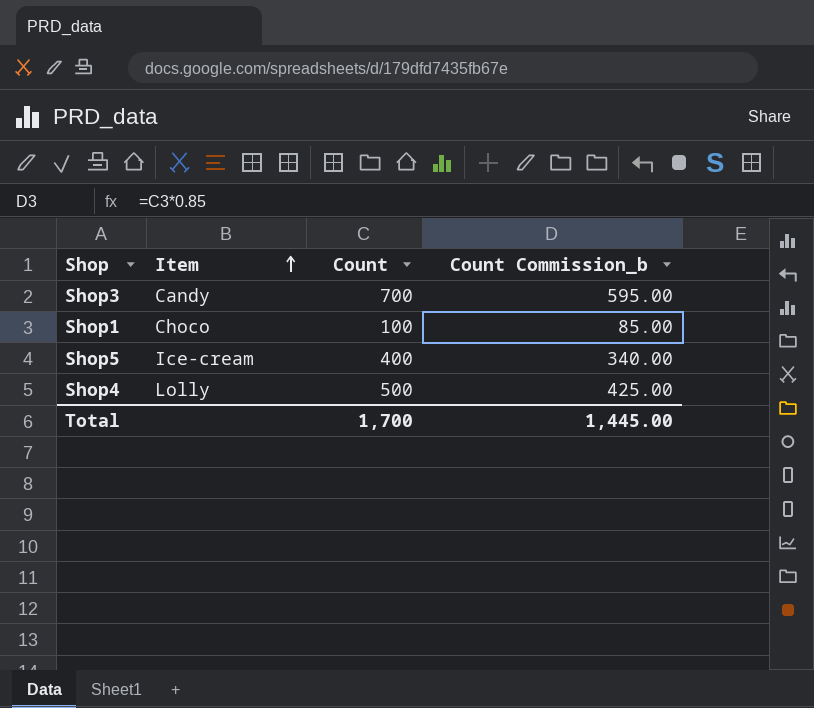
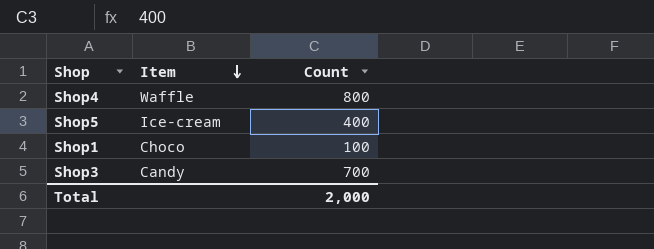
row order: Item ascending -> Item descending
column Count Commission_b | formula: [Count] * 0.85 -> none
Shop4 | Item: Lolly -> Waffle
Shop4 | Count: 500 -> 800
Total | Count: 1,700 -> 2,000

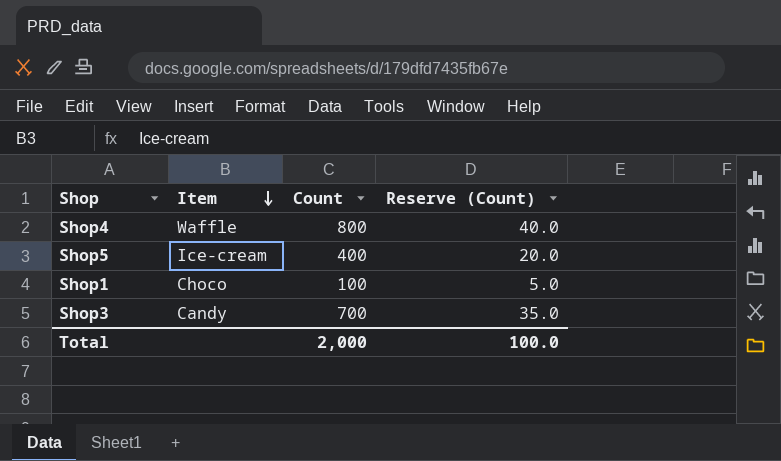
column Reserve (Count) | formula: none -> [Count] * 0.05

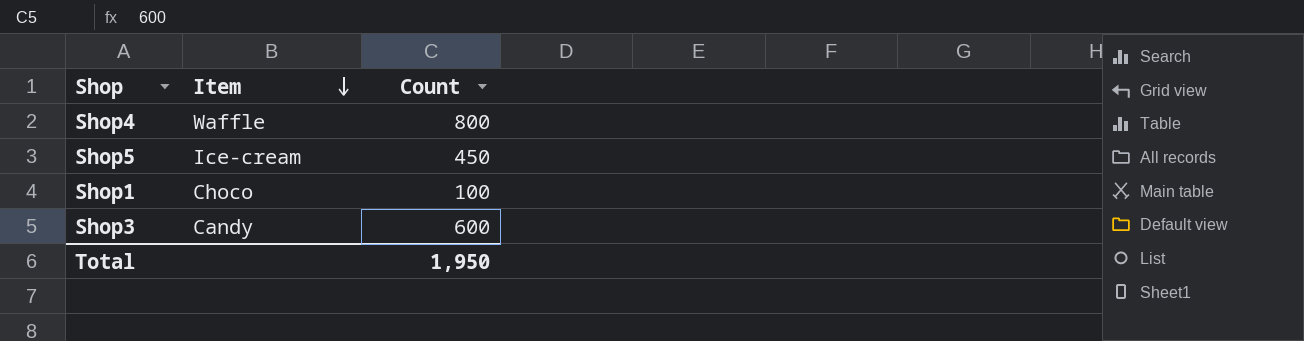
column Reserve (Count) | formula: [Count] * 0.05 -> none
Shop5 | Count: 400 -> 450
Shop3 | Count: 700 -> 600
Total | Count: 2,000 -> 1,950

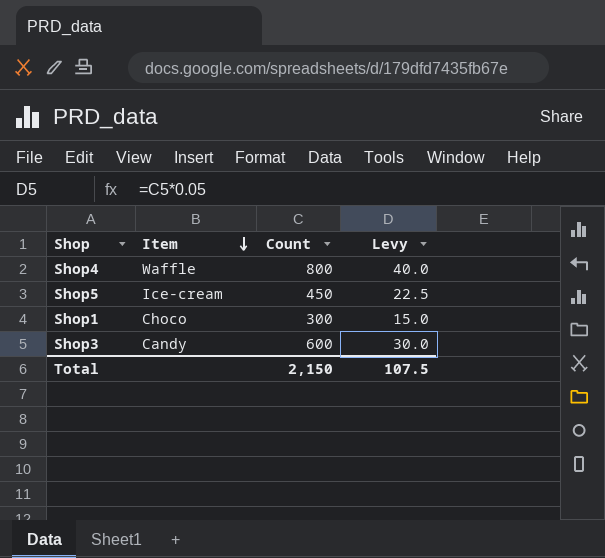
column Levy | formula: none -> [Count] * 0.05
Shop1 | Count: 100 -> 300
Total | Count: 1,950 -> 2,150

